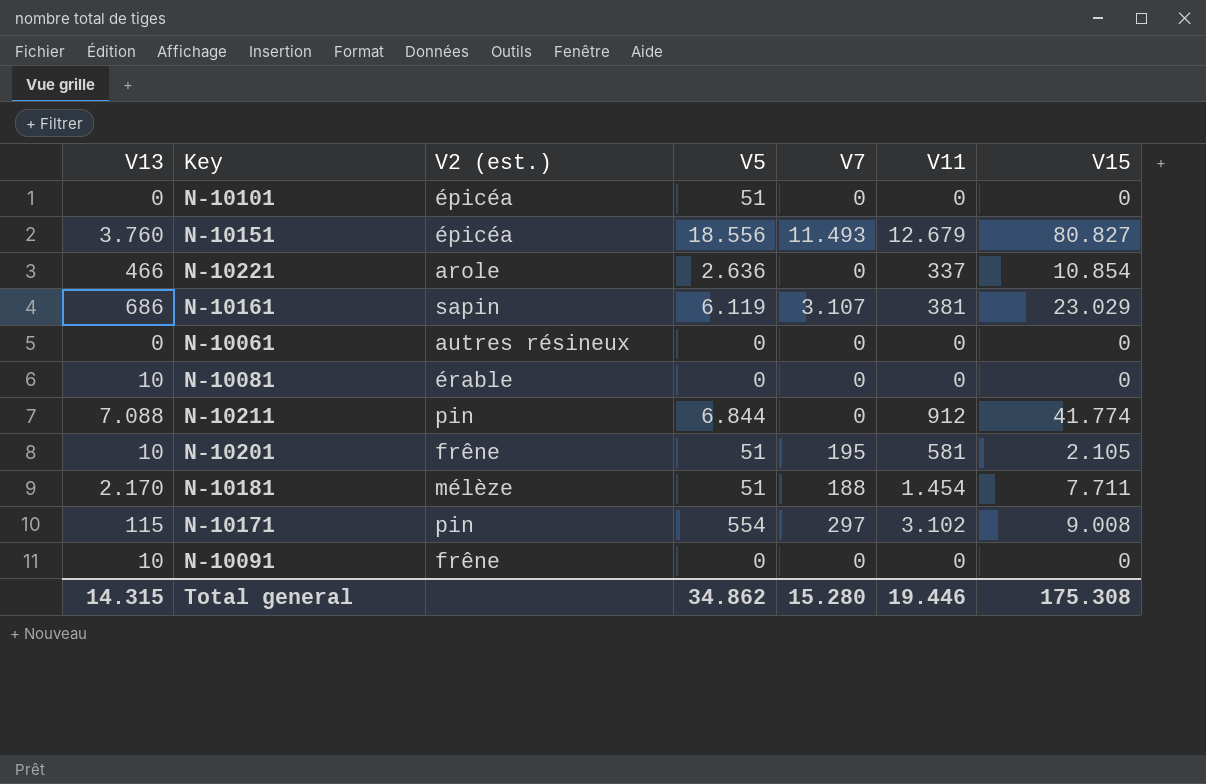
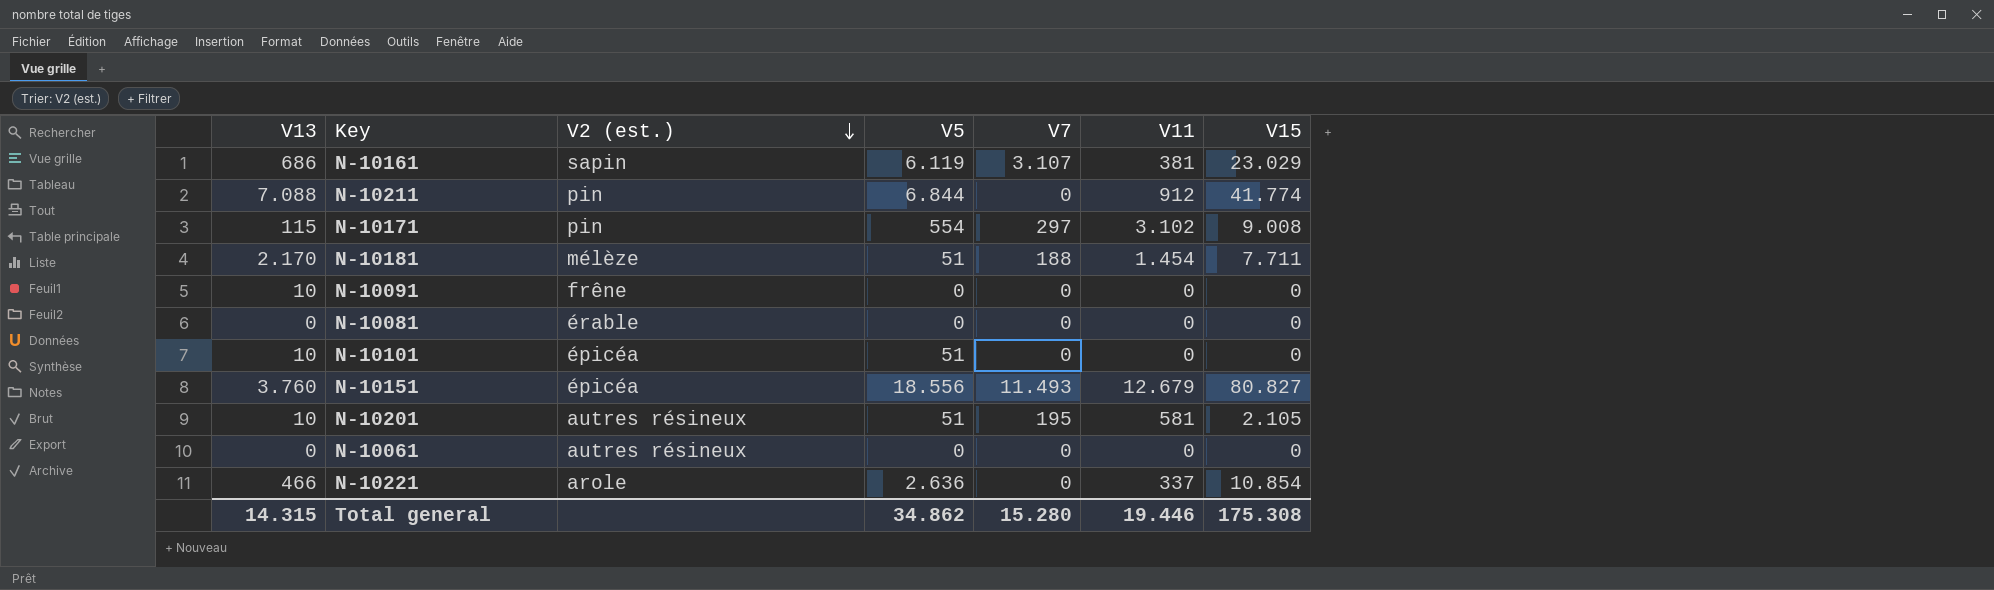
row order: none -> V2 (est.) descending
N-10081 | V13: 10 -> 0
N-10101 | V13: 0 -> 10
N-10201 | V2 (est.): frêne -> autres résineux

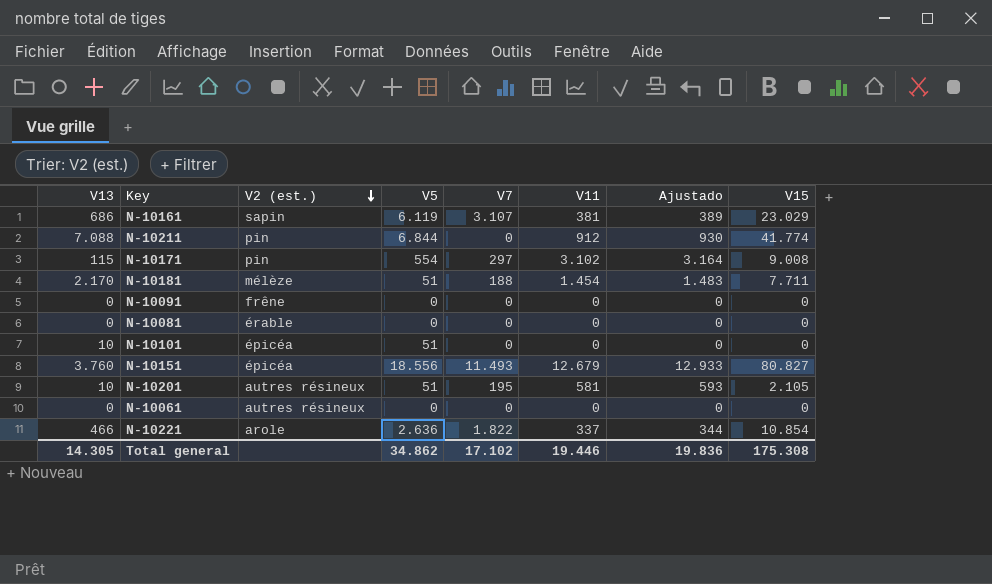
column Ajustado | formula: none -> [V11] * 1,02
N-10091 | V13: 10 -> 0
N-10221 | V7: 0 -> 1.822
Total general | V13: 14.315 -> 14.305
Total general | V7: 15.280 -> 17.102

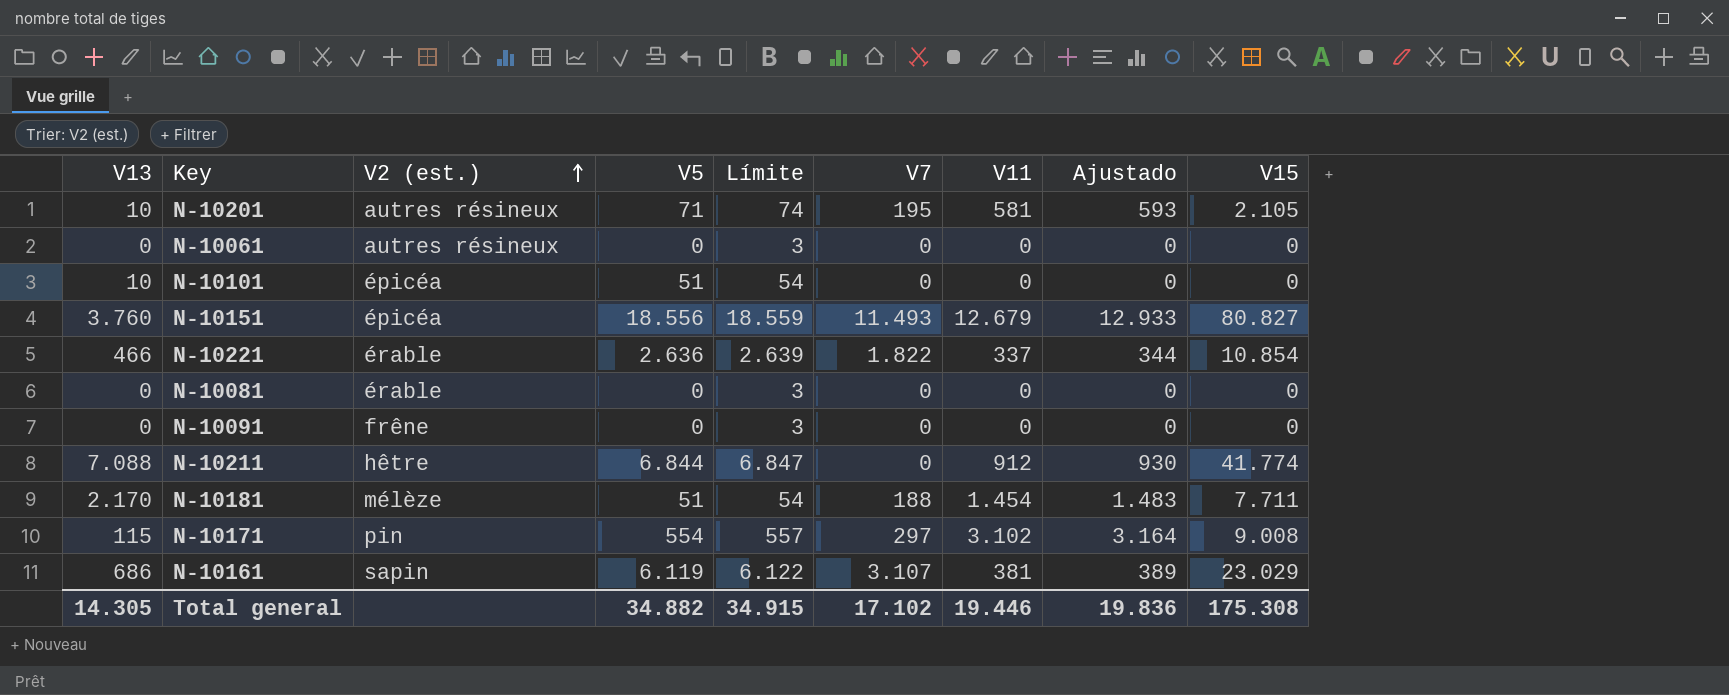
row order: V2 (est.) descending -> V2 (est.) ascending
column Límite | formula: none -> [V5] + 3
N-10201 | V5: 51 -> 71
N-10221 | V2 (est.): arole -> érable
N-10211 | V2 (est.): pin -> hêtre
Total general | V5: 34.862 -> 34.882

